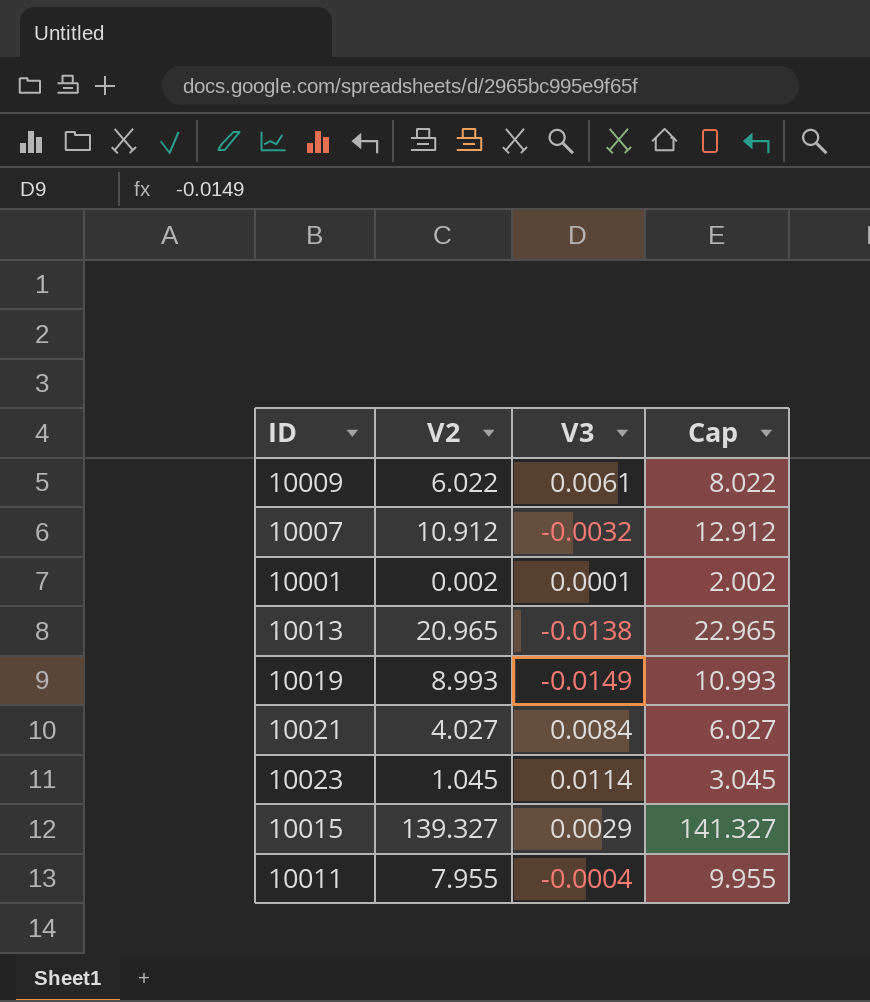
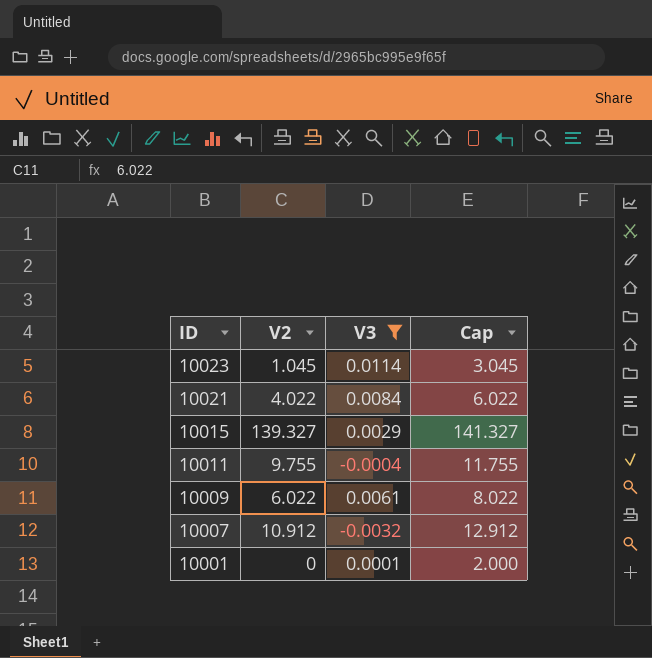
filter: none -> V3 >= -0.0032
row order: none -> ID descending
10021 | V2: 4.027 -> 4.022
10021 | Cap: 6.027 -> 6.022
10011 | V2: 7.955 -> 9.755
10011 | Cap: 9.955 -> 11.755
10001 | V2: 0.002 -> 0
10001 | Cap: 2.002 -> 2.000

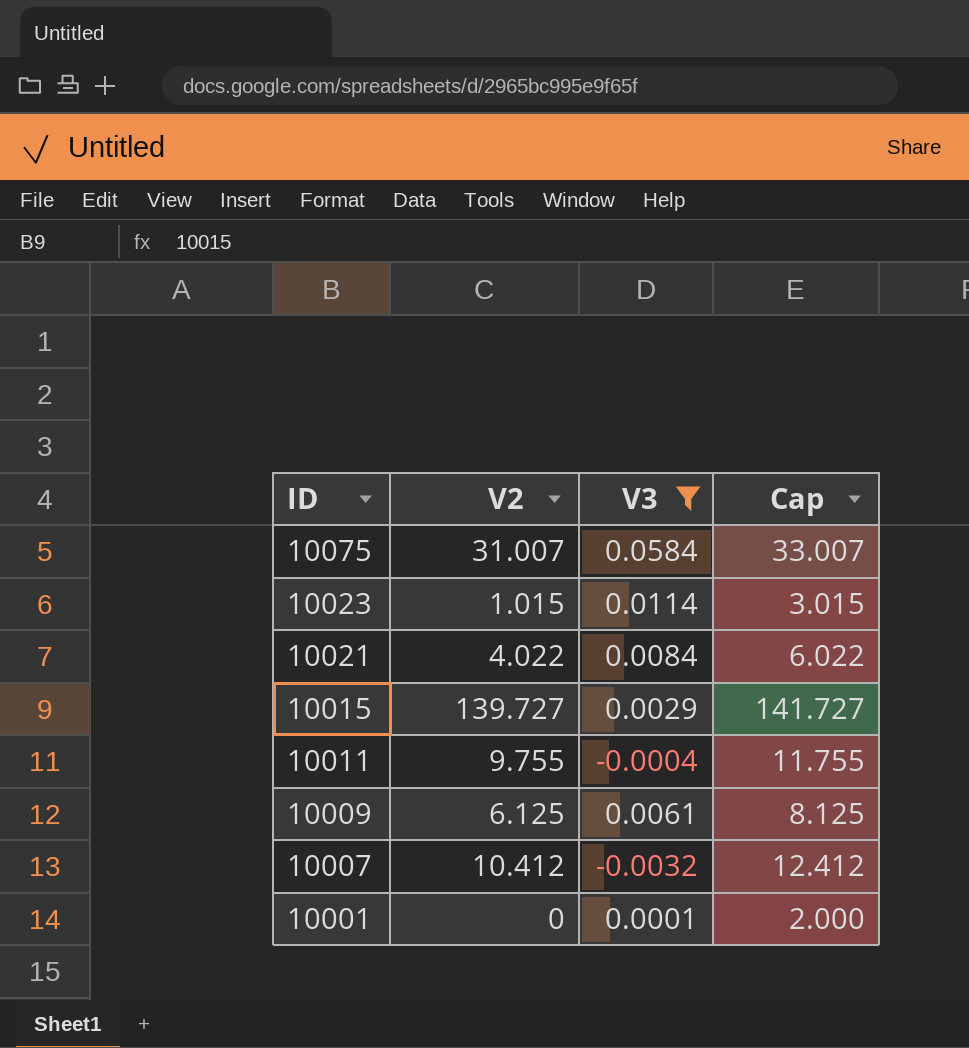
row 10075: none -> 31.007 | 0.0584 | 33.007
10023 | V2: 1.045 -> 1.015
10023 | Cap: 3.045 -> 3.015
10015 | V2: 139.327 -> 139.727
10015 | Cap: 141.327 -> 141.727
10009 | V2: 6.022 -> 6.125
10009 | Cap: 8.022 -> 8.125
10007 | V2: 10.912 -> 10.412
10007 | Cap: 12.912 -> 12.412

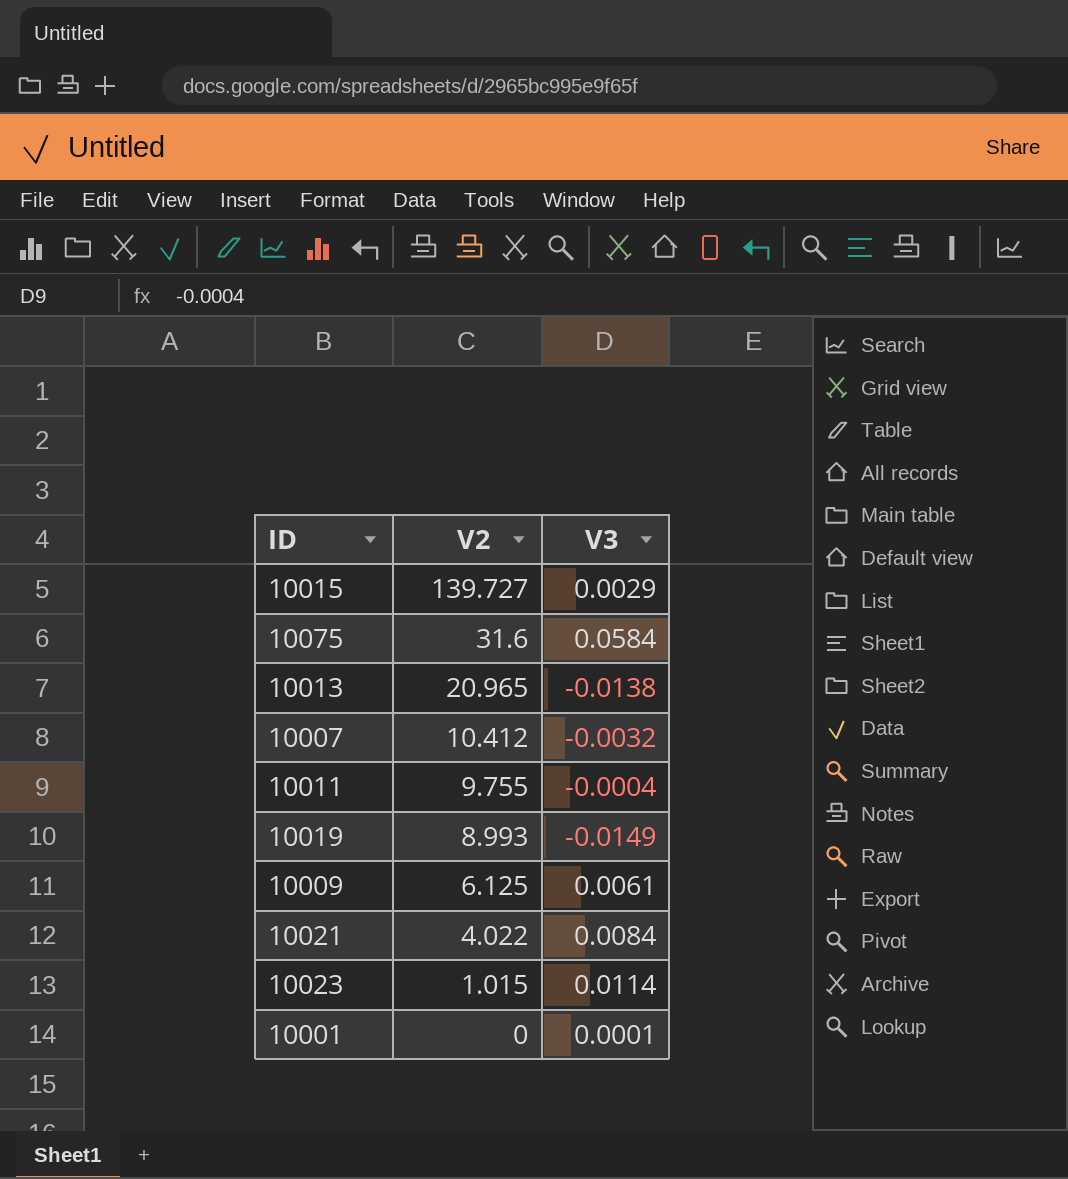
filter: V3 >= -0.0032 -> none
row order: ID descending -> V2 descending
column Cap | formula: [V2] + 2 -> none
10075 | V2: 31.007 -> 31.6

